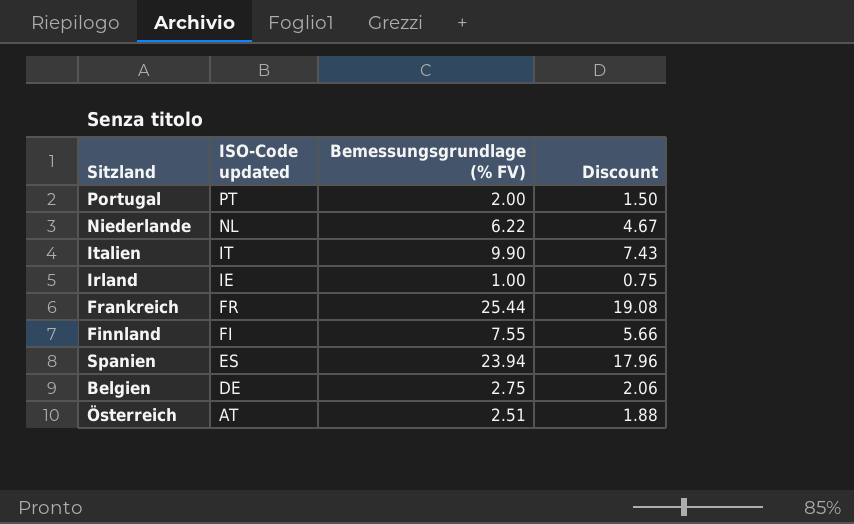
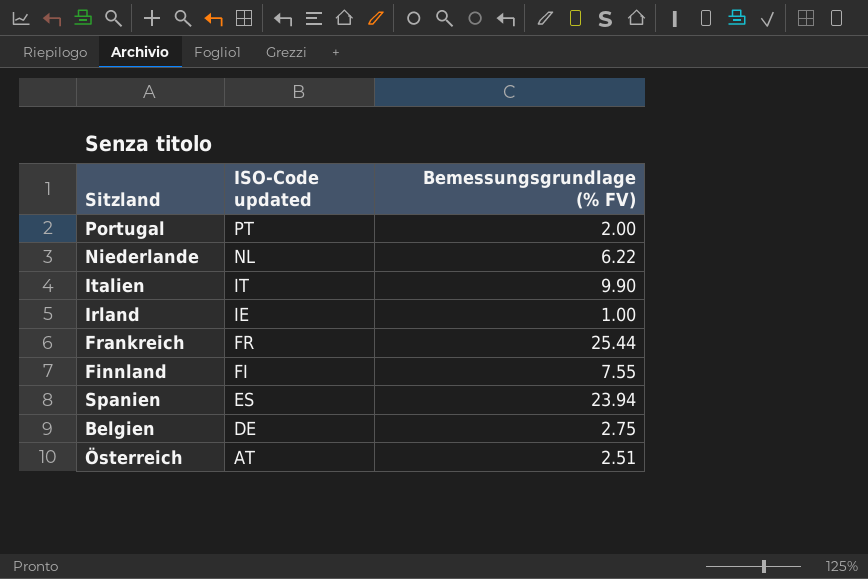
column Discount | formula: [Bemessungsgrundlage (% FV)] * 0.75 -> none

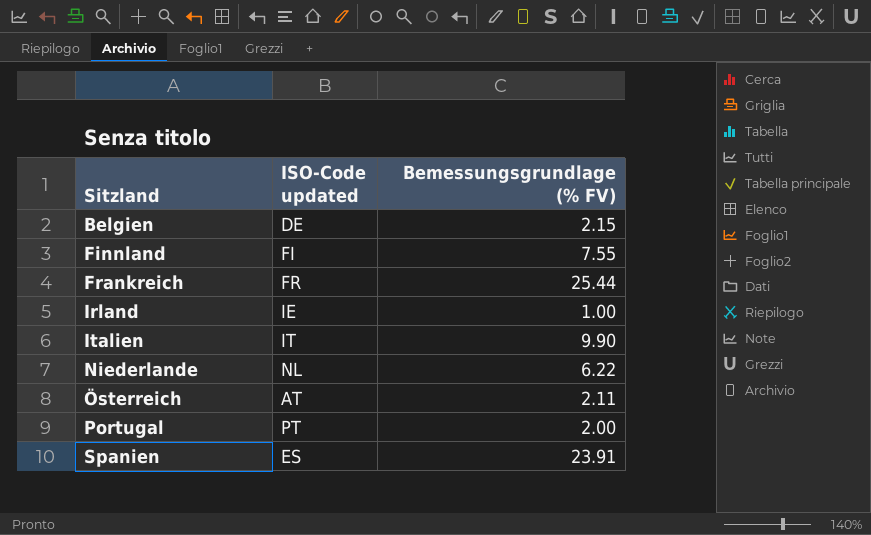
row order: ISO-Code updated descending -> Sitzland ascending
Belgien | Bemessungsgrundlage (% FV): 2.75 -> 2.15
Österreich | Bemessungsgrundlage (% FV): 2.51 -> 2.11
Spanien | Bemessungsgrundlage (% FV): 23.94 -> 23.91

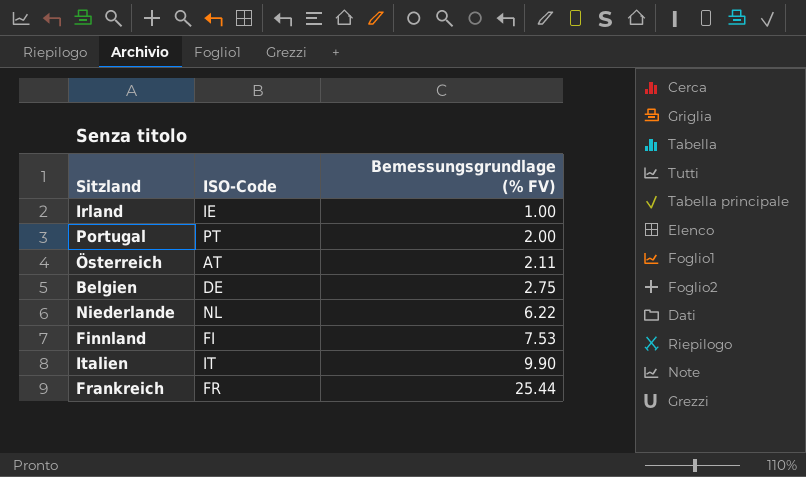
row order: Sitzland ascending -> Bemessungsgrundlage (% FV) ascending
column name: ISO-Code updated -> ISO-Code
row Spanien: ES | 23.91 -> none
Belgien | Bemessungsgrundlage (% FV): 2.15 -> 2.75
Finnland | Bemessungsgrundlage (% FV): 7.55 -> 7.53

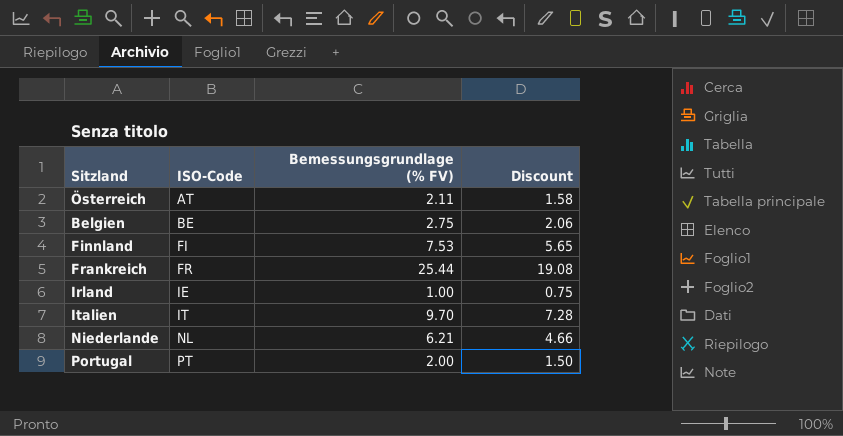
row order: Bemessungsgrundlage (% FV) ascending -> ISO-Code ascending
column Discount | formula: none -> [Bemessungsgrundlage (% FV)] * 0.75
Belgien | ISO-Code: DE -> BE
Italien | Bemessungsgrundlage (% FV): 9.90 -> 9.70
Niederlande | Bemessungsgrundlage (% FV): 6.22 -> 6.21

